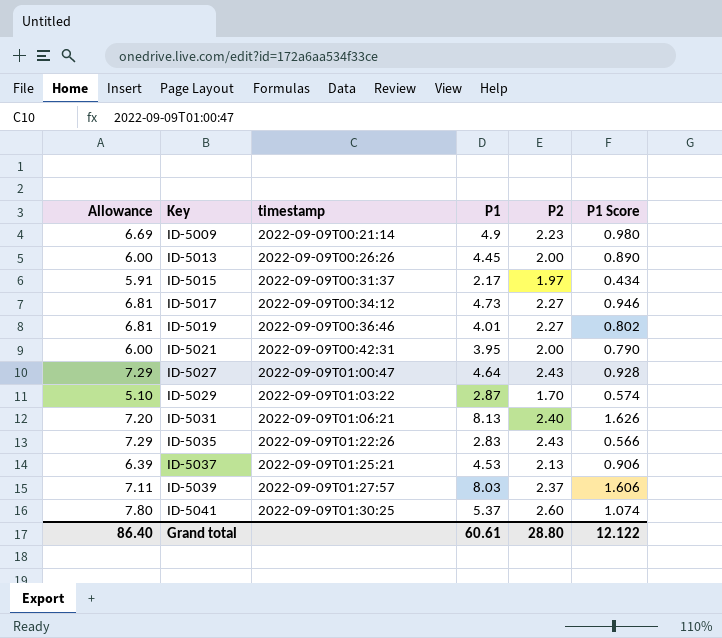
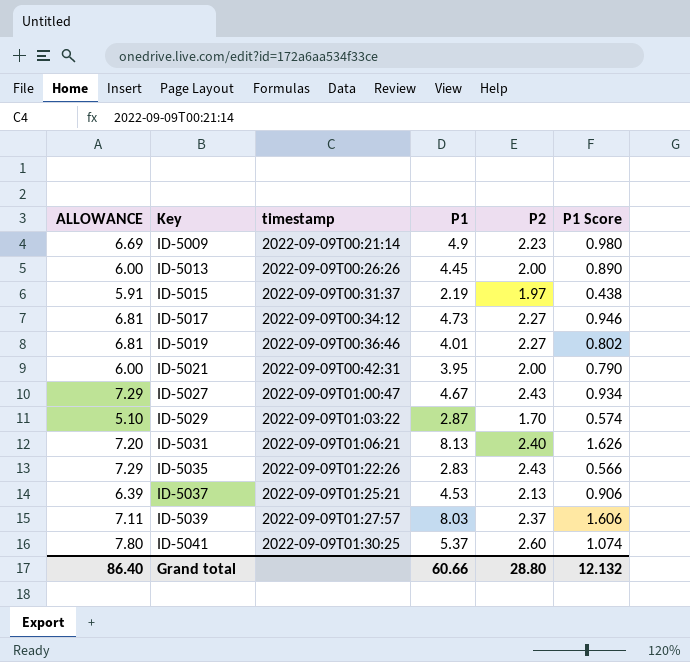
column name: Allowance -> ALLOWANCE
ID-5015 | P1: 2.17 -> 2.19
ID-5015 | P1 Score: 0.434 -> 0.438
ID-5027 | P1: 4.64 -> 4.67
ID-5027 | P1 Score: 0.928 -> 0.934
Grand total | P1: 60.61 -> 60.66
Grand total | P1 Score: 12.122 -> 12.132

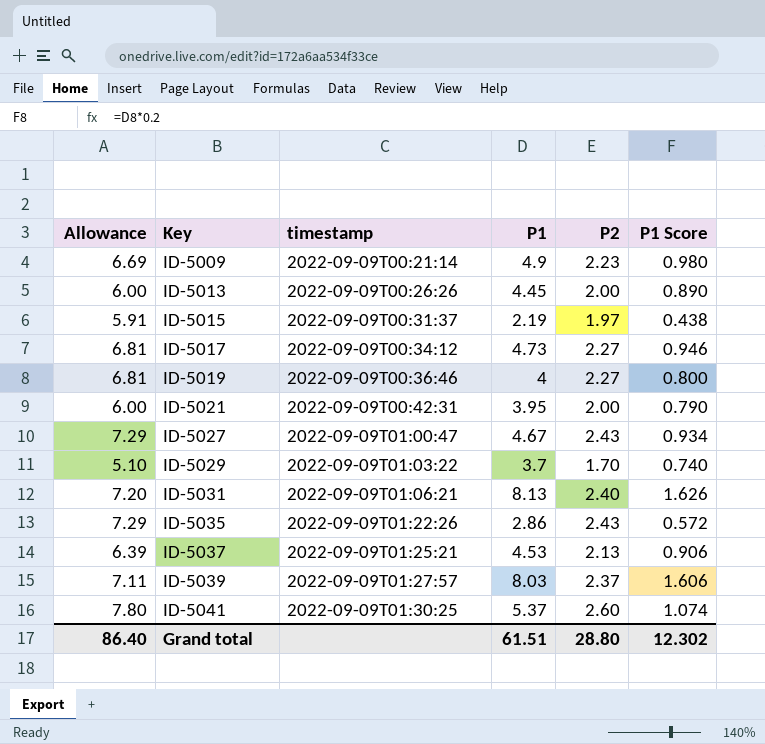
column name: ALLOWANCE -> Allowance
ID-5019 | P1: 4.01 -> 4
ID-5019 | P1 Score: 0.802 -> 0.800
ID-5029 | P1: 2.87 -> 3.7
ID-5029 | P1 Score: 0.574 -> 0.740
ID-5035 | P1: 2.83 -> 2.86
ID-5035 | P1 Score: 0.566 -> 0.572
Grand total | P1: 60.66 -> 61.51
Grand total | P1 Score: 12.132 -> 12.302

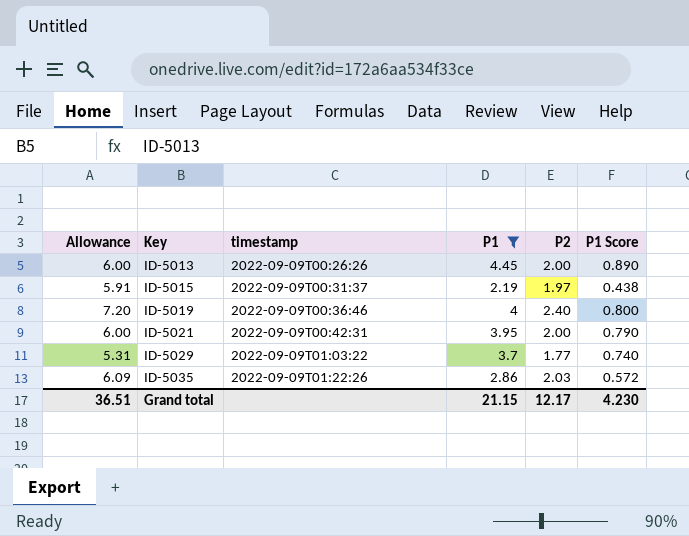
filter: none -> P1 <= 4.45
ID-5019 | Allowance: 6.81 -> 7.20
ID-5019 | P2: 2.27 -> 2.40
ID-5029 | Allowance: 5.10 -> 5.31
ID-5029 | P2: 1.70 -> 1.77
ID-5035 | Allowance: 7.29 -> 6.09
ID-5035 | P2: 2.43 -> 2.03
Grand total | Allowance: 86.40 -> 36.51
Grand total | P1: 61.51 -> 21.15
Grand total | P2: 28.80 -> 12.17
Grand total | P1 Score: 12.302 -> 4.230

